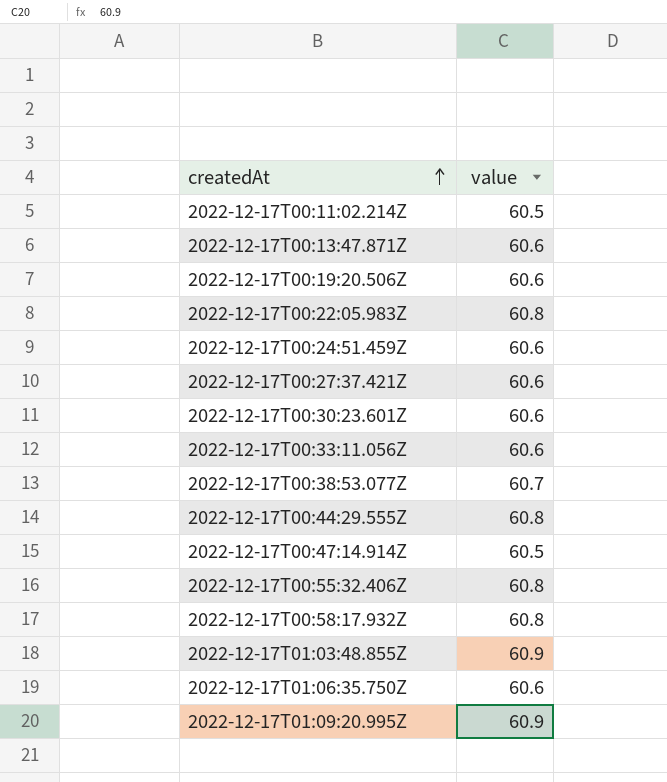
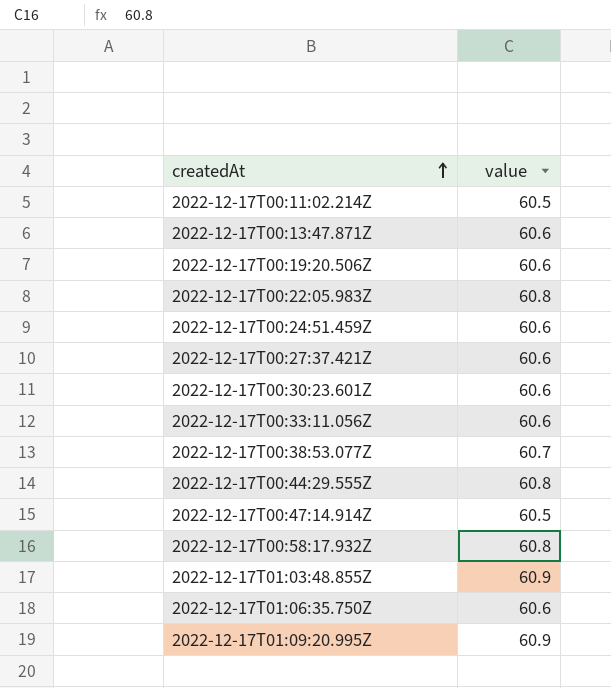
row 2022-12-17T00:55:32.406Z: 60.8 -> none

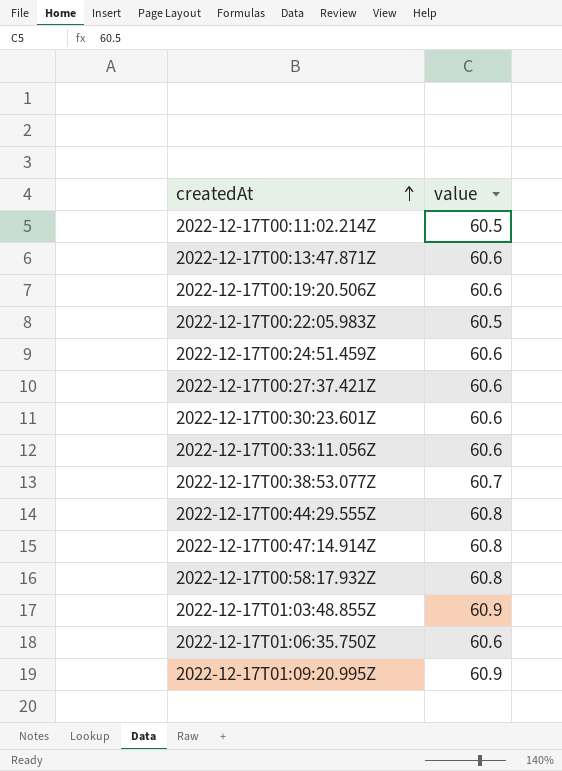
2022-12-17T00:22:05.983Z | value: 60.8 -> 60.5
2022-12-17T00:47:14.914Z | value: 60.5 -> 60.8

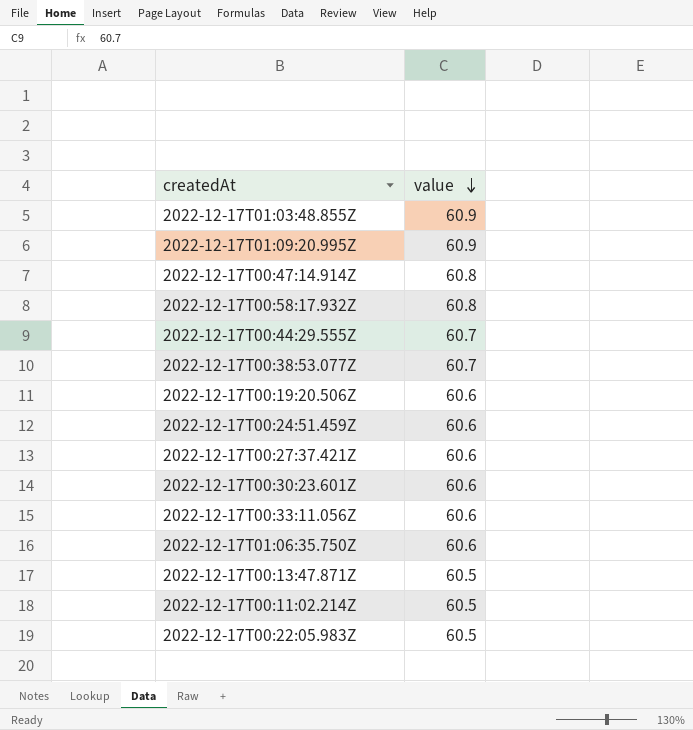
row order: createdAt ascending -> value descending
2022-12-17T00:44:29.555Z | value: 60.8 -> 60.7
2022-12-17T00:13:47.871Z | value: 60.6 -> 60.5

